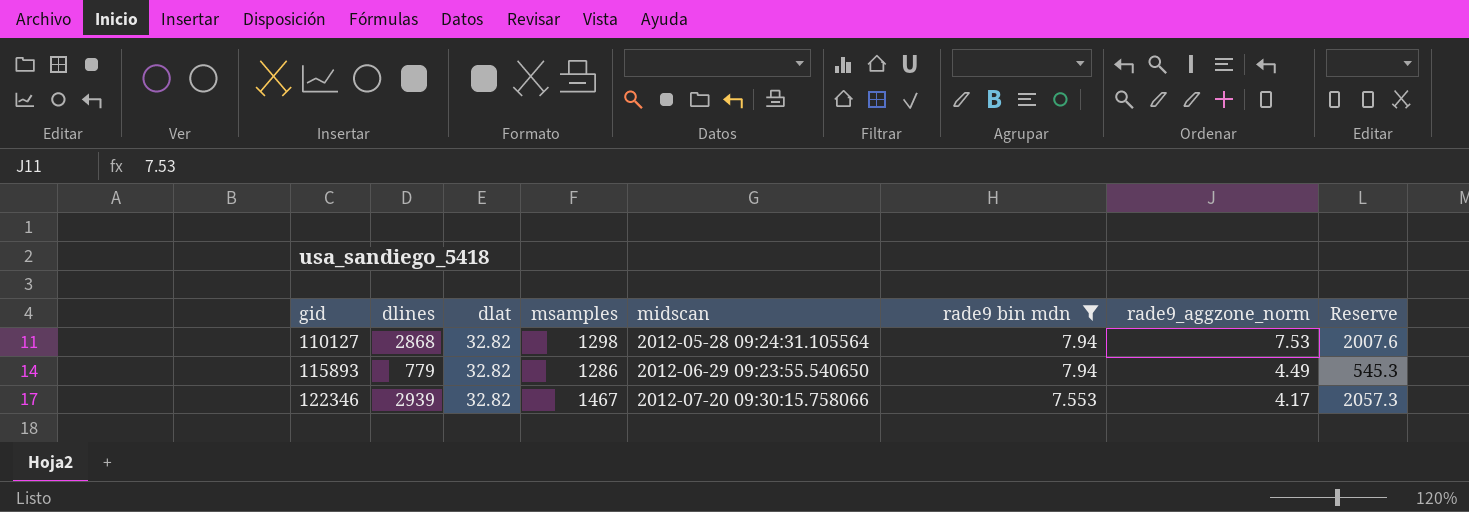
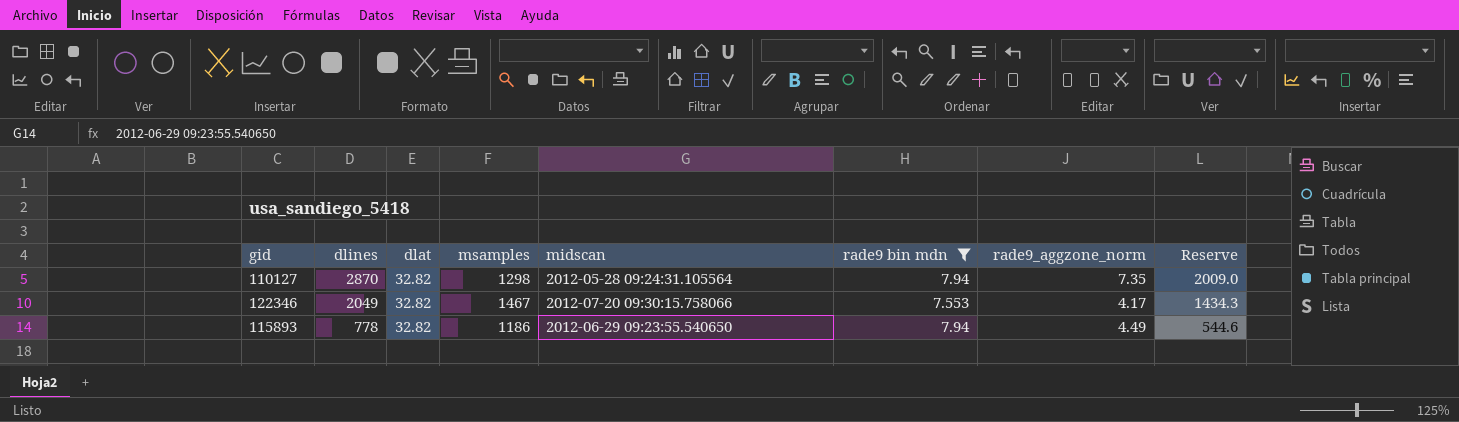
row order: gid ascending -> dlines descending
110127 | dlines: 2868 -> 2870
110127 | rade9_aggzone_norm: 7.53 -> 7.35
110127 | Reserve: 2007.6 -> 2009.0
122346 | dlines: 2939 -> 2049
122346 | Reserve: 2057.3 -> 1434.3
115893 | dlines: 779 -> 778
115893 | msamples: 1286 -> 1186
115893 | Reserve: 545.3 -> 544.6

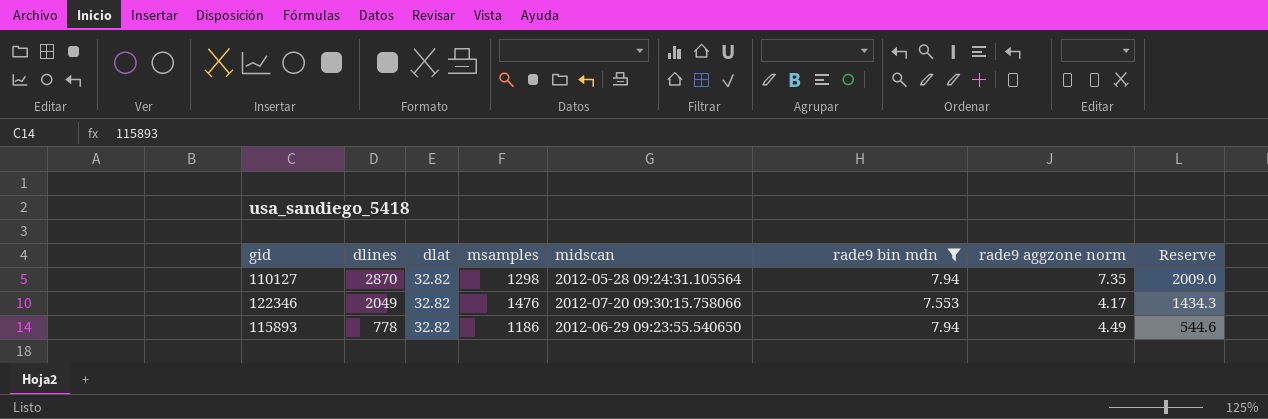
column name: rade9_aggzone_norm -> rade9 aggzone norm
122346 | msamples: 1467 -> 1476

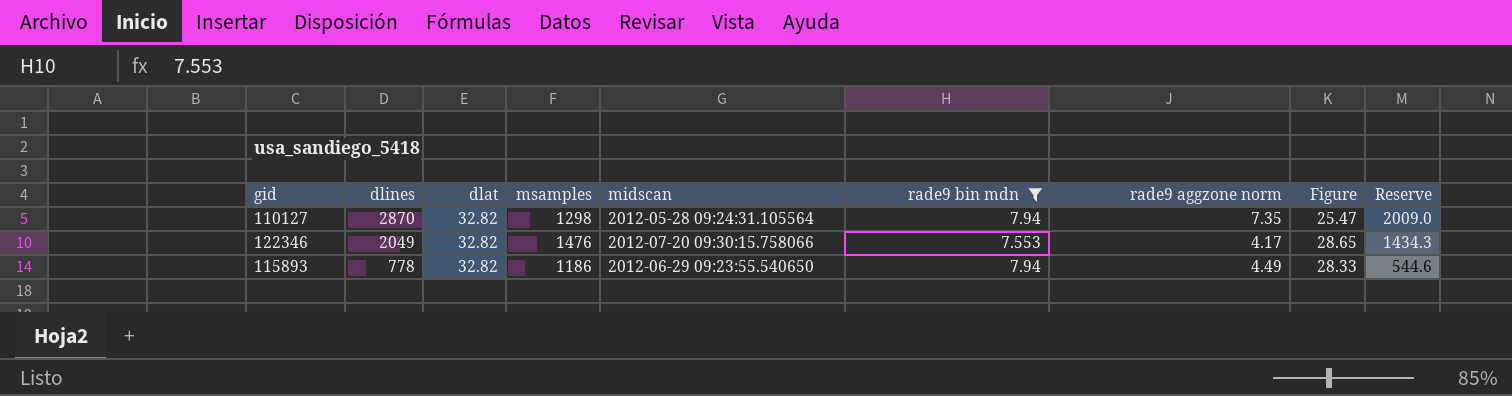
column Figure | formula: none -> [dlat] - [rade9 aggzone norm]

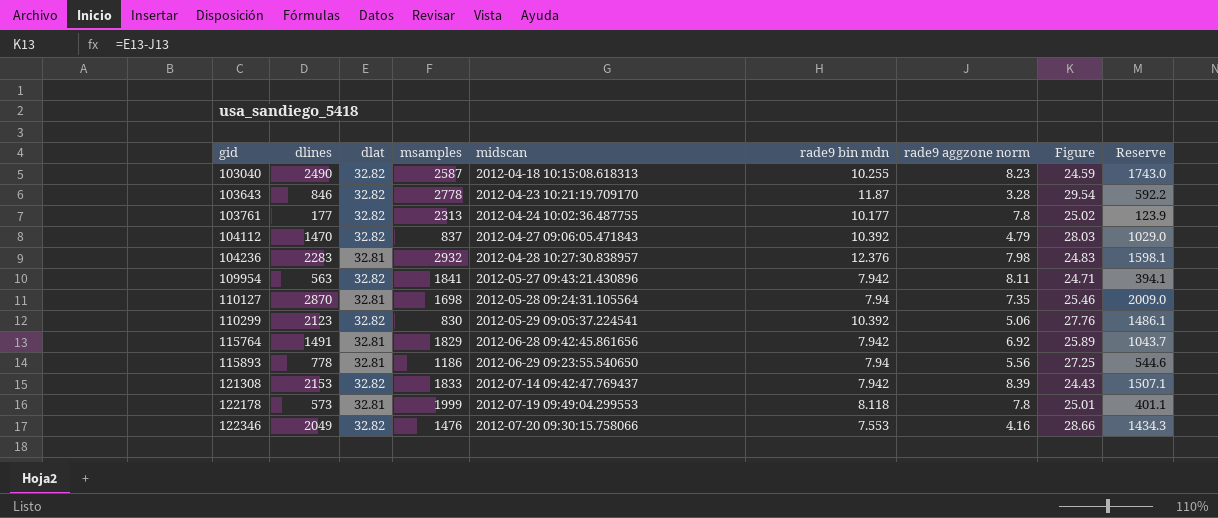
filter: rade9 bin mdn <= 7.94 -> none
row order: dlines descending -> gid ascending
110127 | dlat: 32.82 -> 32.81
110127 | msamples: 1298 -> 1698
110127 | Figure: 25.47 -> 25.46
115893 | dlat: 32.82 -> 32.81
115893 | rade9 aggzone norm: 4.49 -> 5.56
115893 | Figure: 28.33 -> 27.25
122346 | rade9 aggzone norm: 4.17 -> 4.16
122346 | Figure: 28.65 -> 28.66

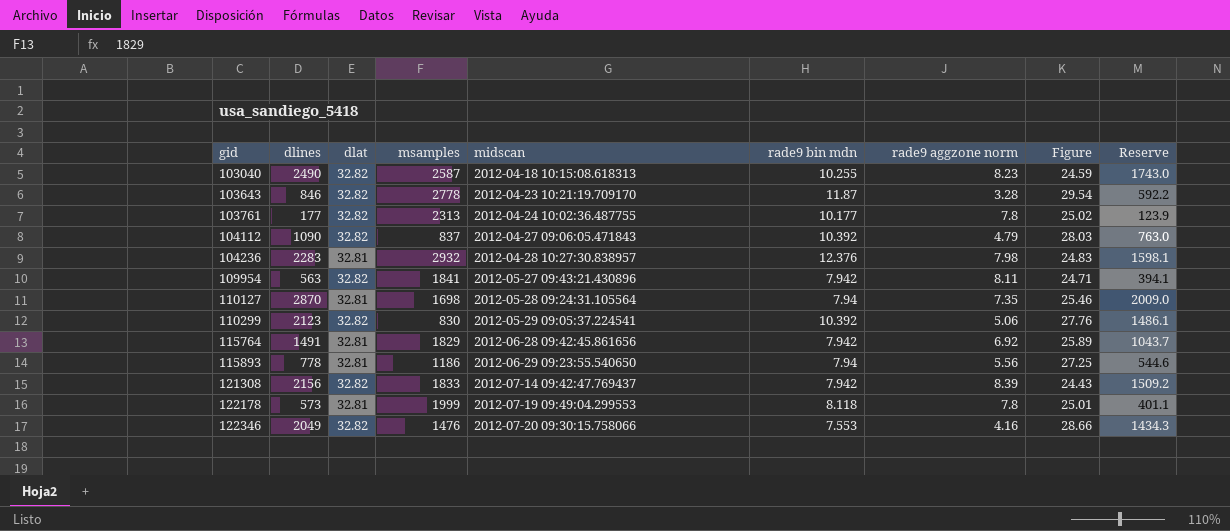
104112 | dlines: 1470 -> 1090
104112 | Reserve: 1029.0 -> 763.0
121308 | dlines: 2153 -> 2156
121308 | Reserve: 1507.1 -> 1509.2

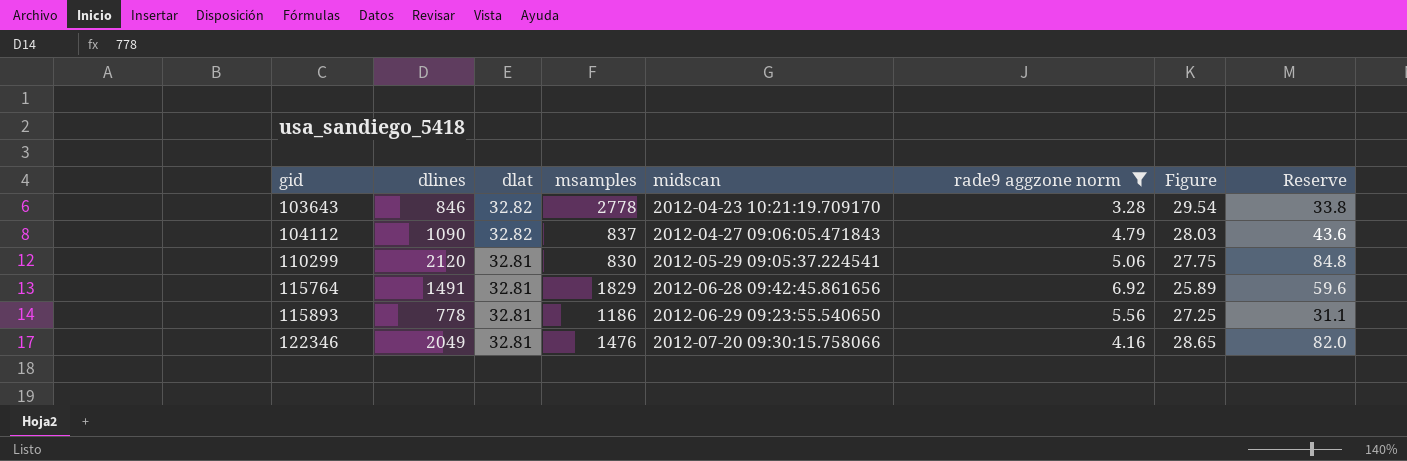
filter: none -> rade9 aggzone norm <= 6.92
column rade9 bin mdn | position: 6 -> none
column Reserve | formula: [dlines] * 0.7 -> [dlines] * 0.04
110299 | dlines: 2123 -> 2120
110299 | dlat: 32.82 -> 32.81
110299 | Figure: 27.76 -> 27.75
122346 | dlat: 32.82 -> 32.81
122346 | Figure: 28.66 -> 28.65

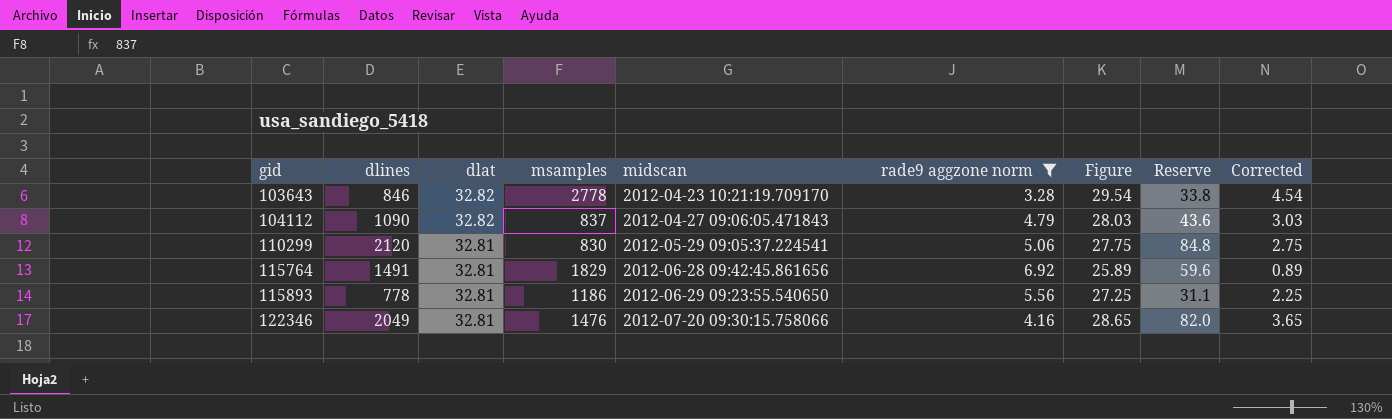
column Corrected | formula: none -> [Figure] - 25

